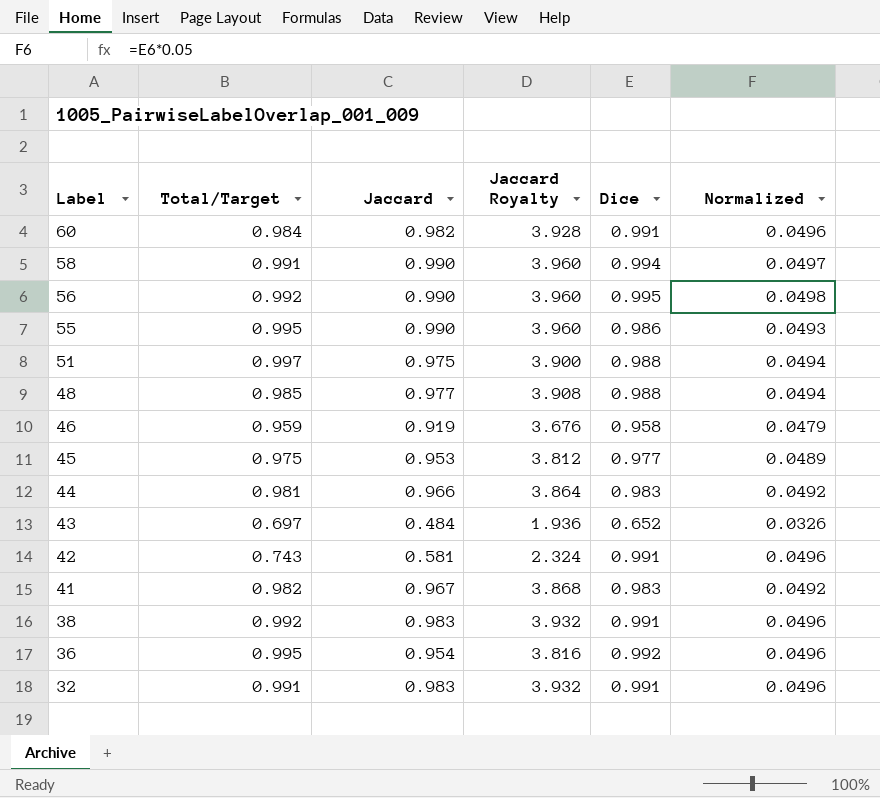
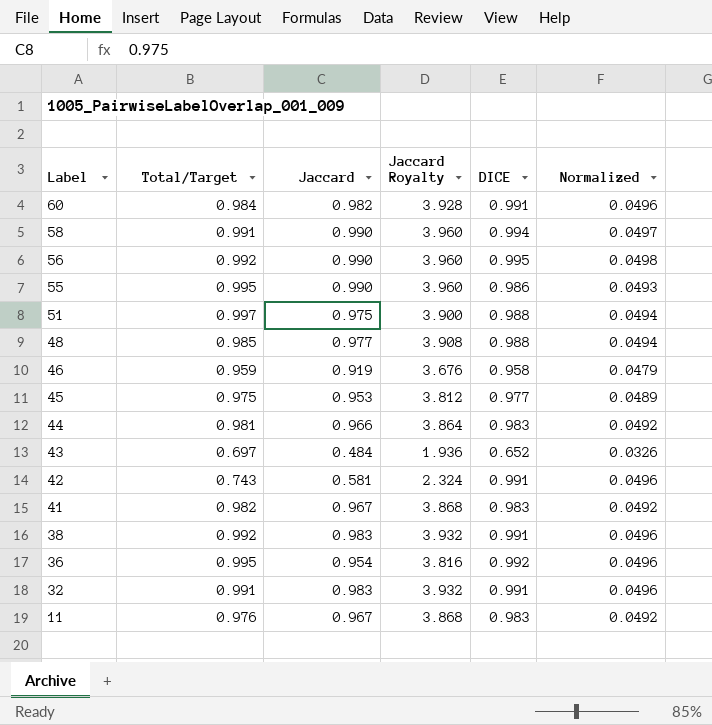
column name: Dice -> DICE
row 11: none -> 0.976 | 0.967 | 3.868 | 0.983 | 0.0492

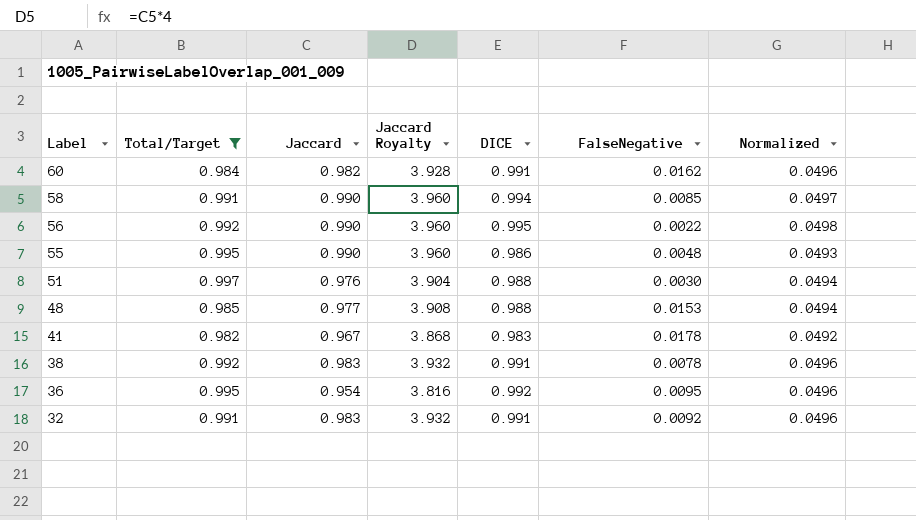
filter: none -> Total/Target >= 0.982
column FalseNegative | position: none -> 6
51 | Jaccard: 0.975 -> 0.976
51 | Jaccard Royalty: 3.900 -> 3.904

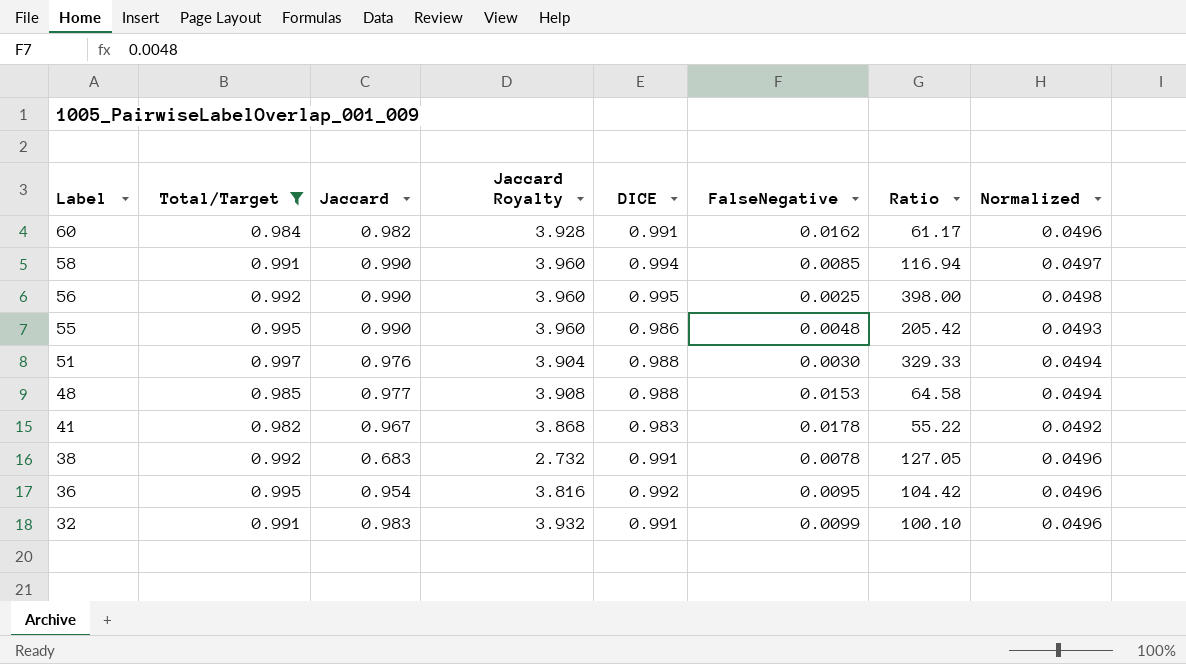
column Ratio | formula: none -> [DICE] / [FalseNegative]
56 | FalseNegative: 0.0022 -> 0.0025
38 | Jaccard: 0.983 -> 0.683
38 | Jaccard Royalty: 3.932 -> 2.732
32 | FalseNegative: 0.0092 -> 0.0099

